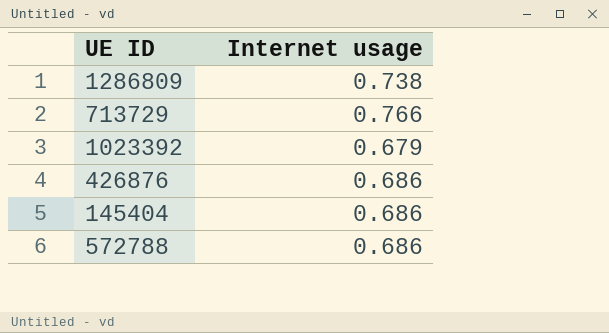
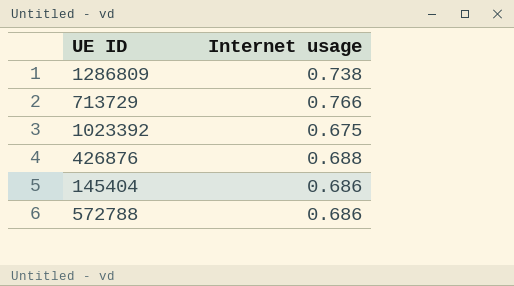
1023392 | Internet usage: 0.679 -> 0.675
426876 | Internet usage: 0.686 -> 0.688

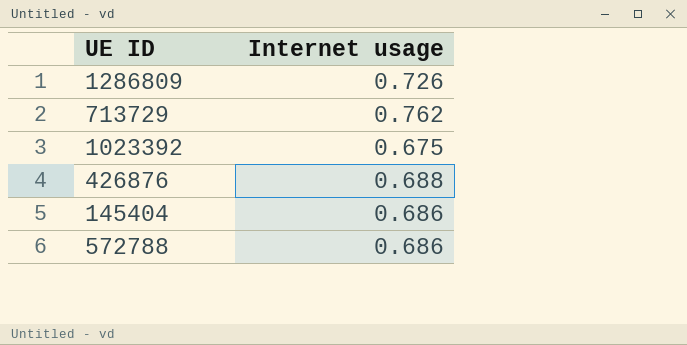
1286809 | Internet usage: 0.738 -> 0.726
713729 | Internet usage: 0.766 -> 0.762

